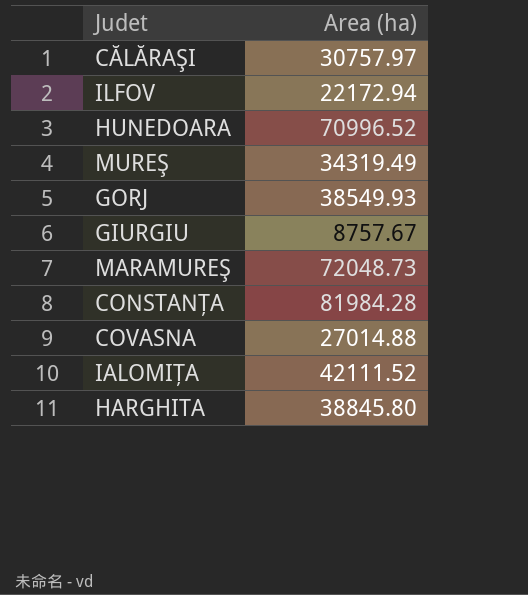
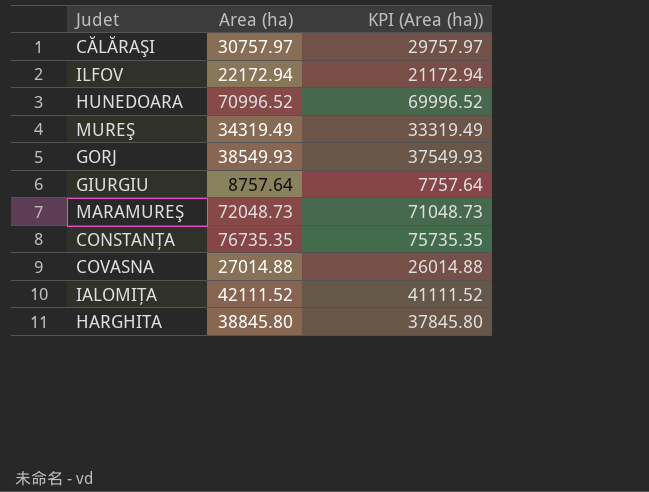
column KPI (Area (ha)) | formula: none -> [Area (ha)] - 1000
GIURGIU | Area (ha): 8757.67 -> 8757.64
CONSTANŢA | Area (ha): 81984.28 -> 76735.35

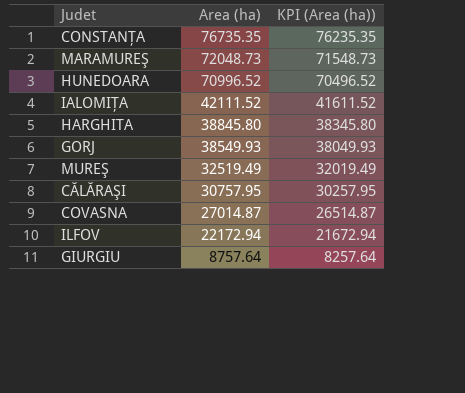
row order: none -> Area (ha) descending
column KPI (Area (ha)) | formula: [Area (ha)] - 1000 -> [Area (ha)] - 500
MUREŞ | Area (ha): 34319.49 -> 32519.49
CĂLĂRAŞI | Area (ha): 30757.97 -> 30757.95
COVASNA | Area (ha): 27014.88 -> 27014.87

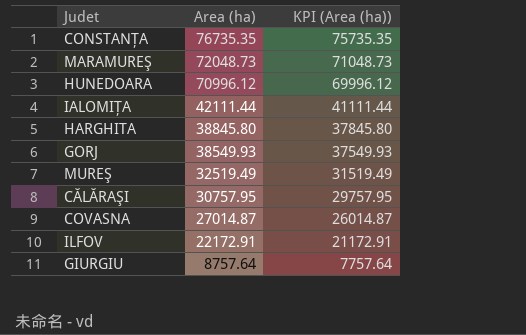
column KPI (Area (ha)) | formula: [Area (ha)] - 500 -> [Area (ha)] - 1000
HUNEDOARA | Area (ha): 70996.52 -> 70996.12
IALOMIŢA | Area (ha): 42111.52 -> 42111.44
ILFOV | Area (ha): 22172.94 -> 22172.91

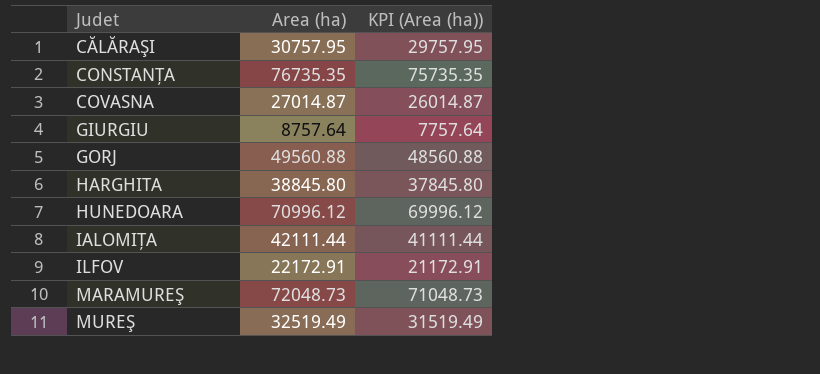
row order: Area (ha) descending -> Judet ascending
GORJ | Area (ha): 38549.93 -> 49560.88
GORJ | KPI (Area (ha)): 37549.93 -> 48560.88

